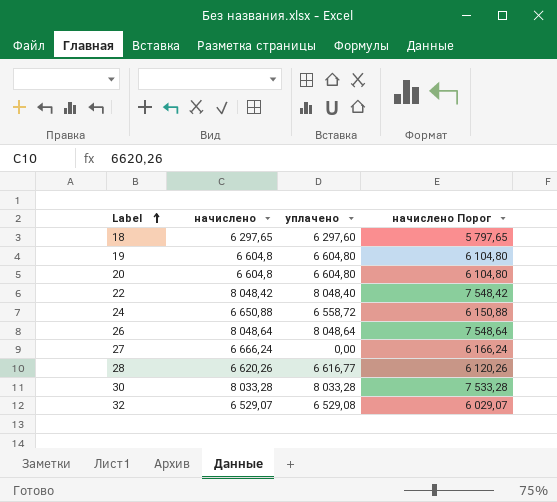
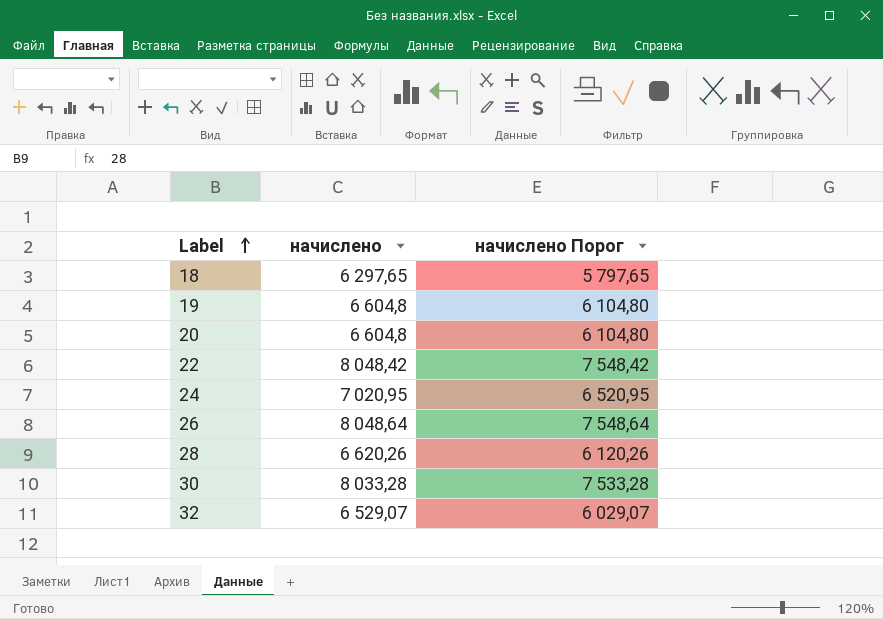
column уплачено | position: 3 -> none
row 27: 6 666,24 | 0,00 | 6 166,24 -> none
24 | начислено: 6 650,88 -> 7 020,95
24 | начислено Порог: 6 150,88 -> 6 520,95

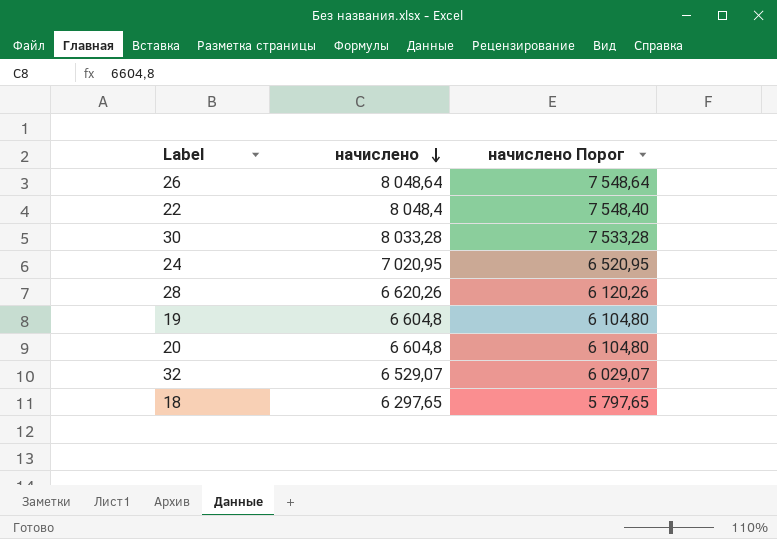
row order: Label ascending -> начислено descending
22 | начислено: 8 048,42 -> 8 048,4
22 | начислено Порог: 7 548,42 -> 7 548,40

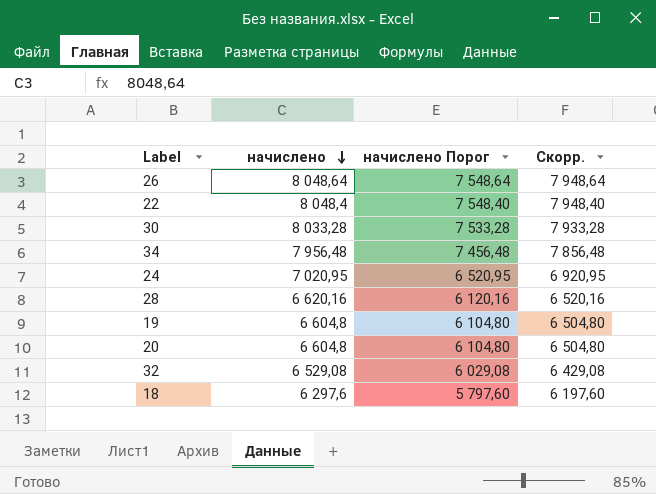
column Скорр. | formula: none -> [начислено] - 100
row 34: none -> 7 956,48 | 7 456,48 | 7 856,48
28 | начислено: 6 620,26 -> 6 620,16
28 | начислено Порог: 6 120,26 -> 6 120,16
32 | начислено: 6 529,07 -> 6 529,08
32 | начислено Порог: 6 029,07 -> 6 029,08
18 | начислено: 6 297,65 -> 6 297,6
18 | начислено Порог: 5 797,65 -> 5 797,60

